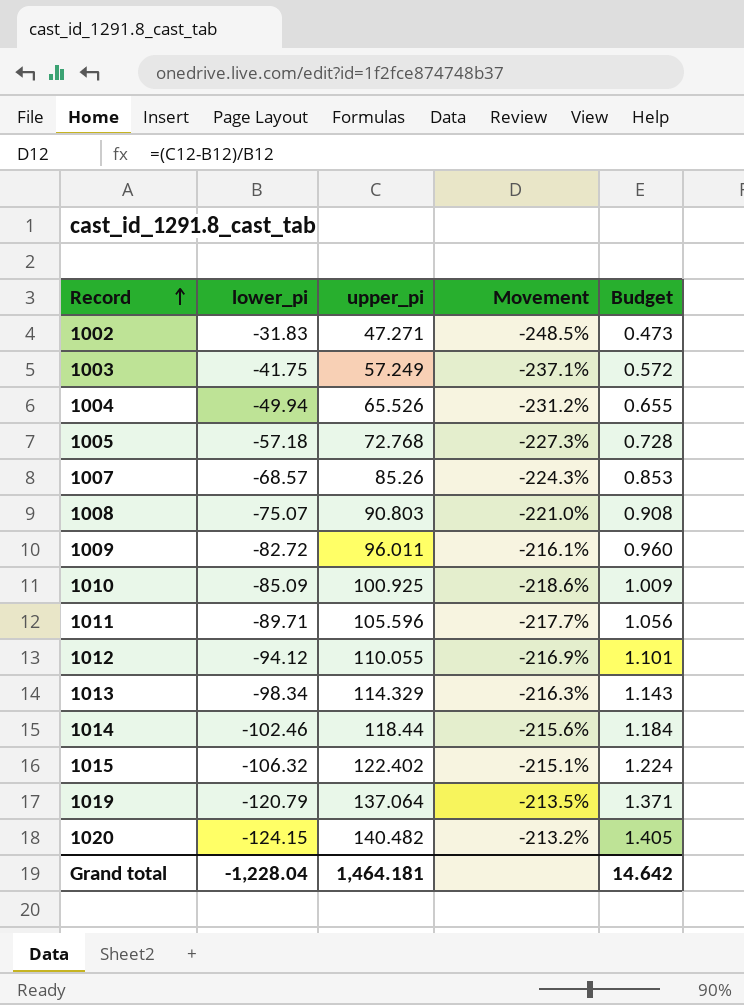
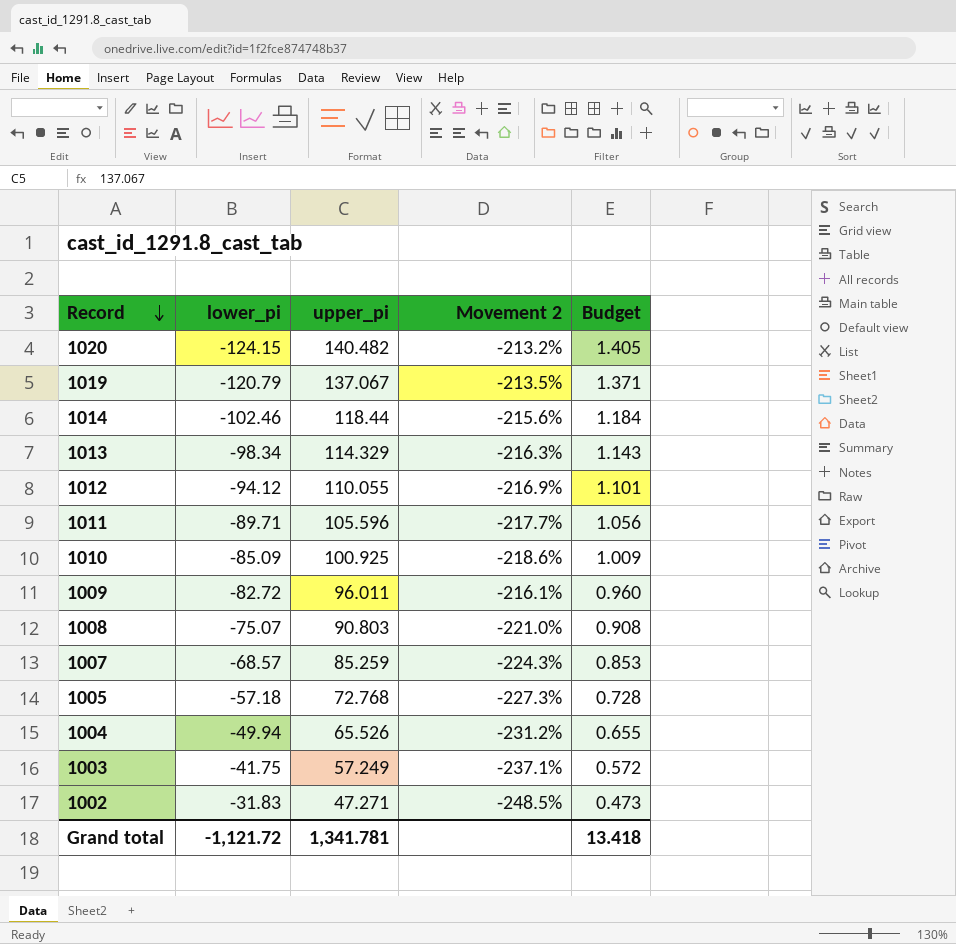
row order: Record ascending -> Record descending
column name: Movement -> Movement 2
row 1015: -106.32 | 122.402 | -215.1% | 1.224 -> none
1019 | upper_pi: 137.064 -> 137.067
1007 | upper_pi: 85.26 -> 85.259
Grand total | lower_pi: -1,228.04 -> -1,121.72
Grand total | upper_pi: 1,464.181 -> 1,341.781
Grand total | Budget: 14.642 -> 13.418

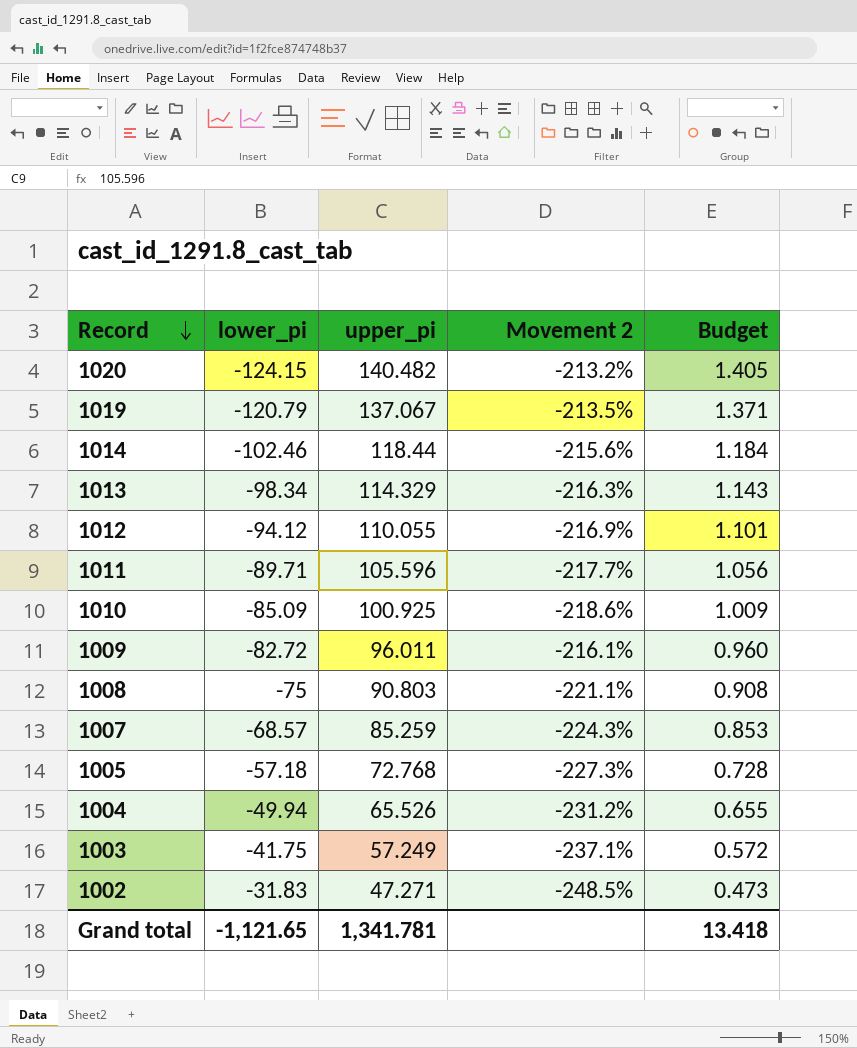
1008 | lower_pi: -75.07 -> -75
1008 | Movement 2: -221.0% -> -221.1%
Grand total | lower_pi: -1,121.72 -> -1,121.65

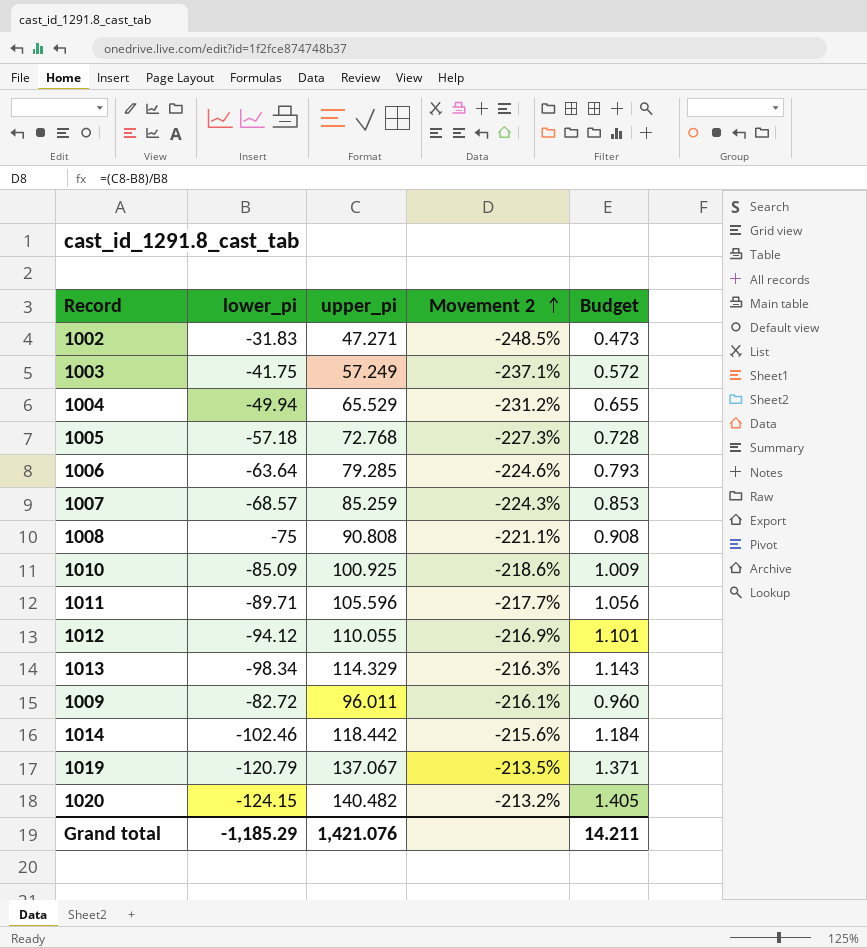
row order: Record descending -> Movement 2 ascending
1004 | upper_pi: 65.526 -> 65.529
row 1006: none -> -63.64 | 79.285 | -224.6% | 0.793
1008 | upper_pi: 90.803 -> 90.808
1014 | upper_pi: 118.44 -> 118.442
Grand total | lower_pi: -1,121.65 -> -1,185.29
Grand total | upper_pi: 1,341.781 -> 1,421.076
Grand total | Budget: 13.418 -> 14.211

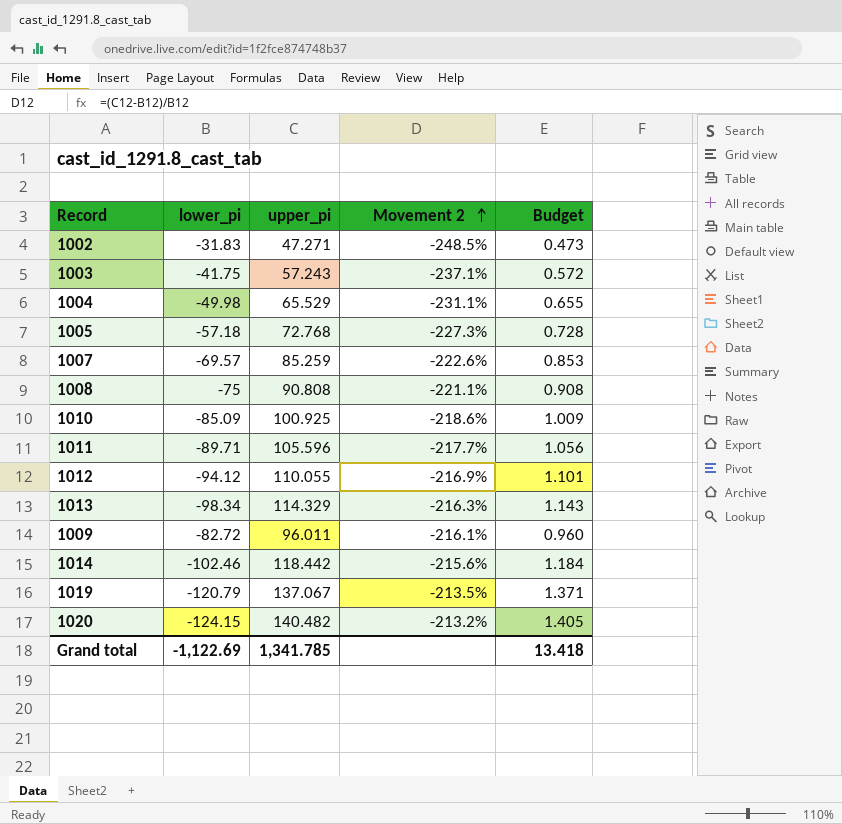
row 1006: -63.64 | 79.285 | -224.6% | 0.793 -> none
1003 | upper_pi: 57.249 -> 57.243
1004 | lower_pi: -49.94 -> -49.98
1004 | Movement 2: -231.2% -> -231.1%
1007 | lower_pi: -68.57 -> -69.57
1007 | Movement 2: -224.3% -> -222.6%
Grand total | lower_pi: -1,185.29 -> -1,122.69
Grand total | upper_pi: 1,421.076 -> 1,341.785
Grand total | Budget: 14.211 -> 13.418

